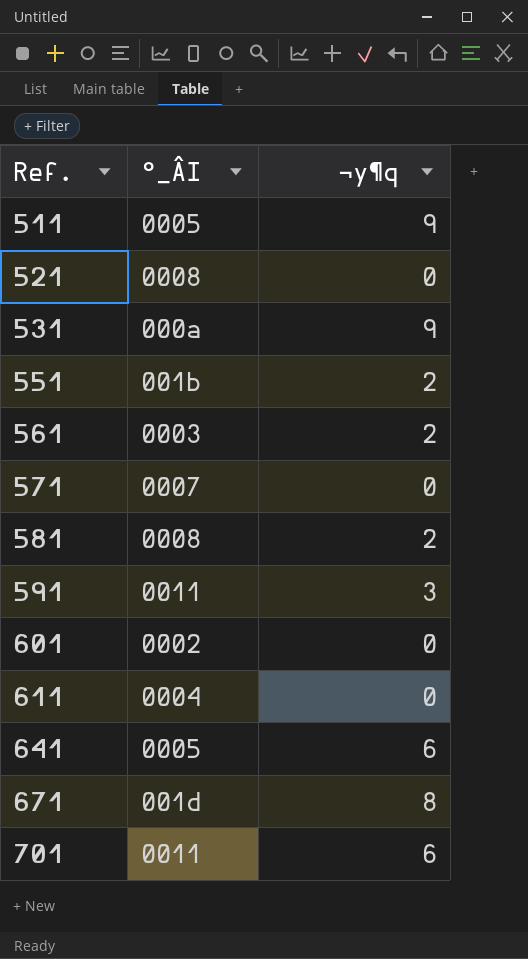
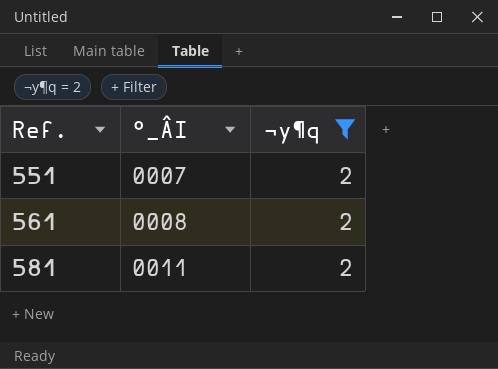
filter: none -> ¬y¶q = 2
551 | °_ÂI: 001b -> 0007
561 | °_ÂI: 0003 -> 0008
581 | °_ÂI: 0008 -> 0011

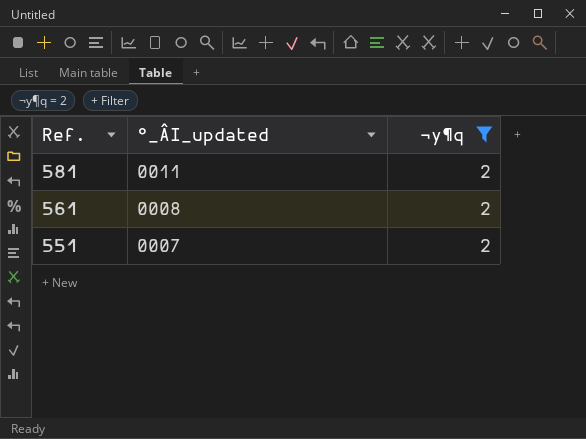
row order: Ref. ascending -> Ref. descending
column name: °_ÂI -> °_ÂI_updated

